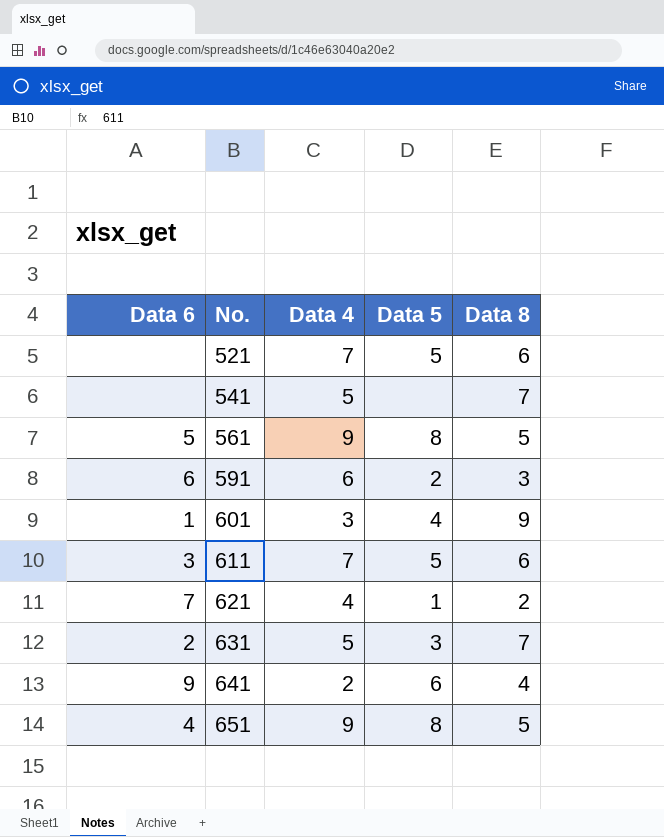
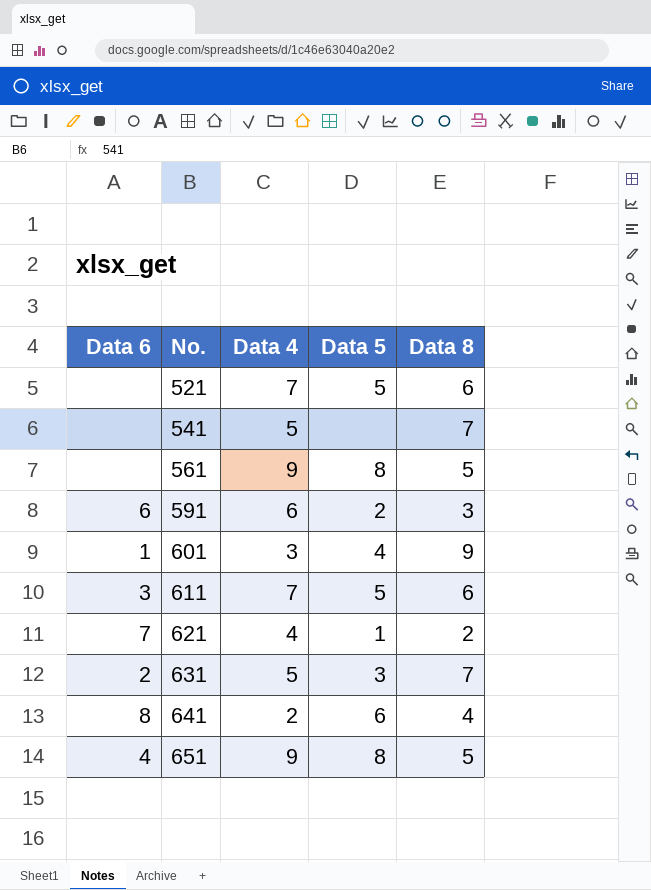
561 | Data 6: 5 -> none
641 | Data 6: 9 -> 8

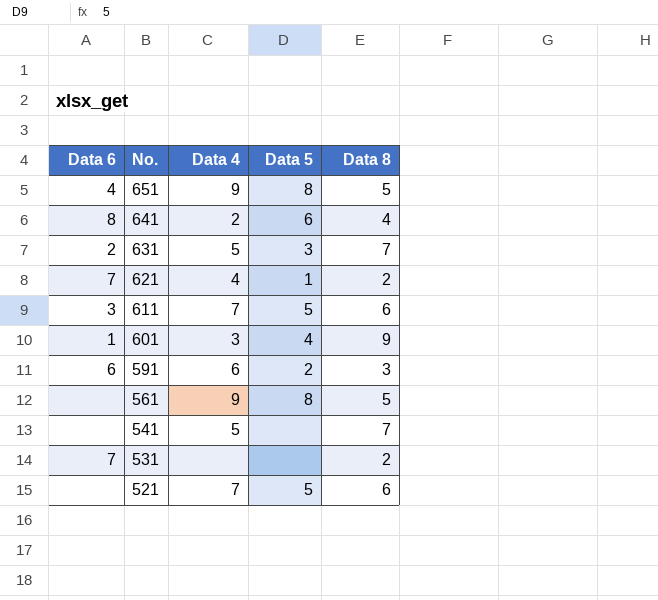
row order: No. ascending -> No. descending
row 531: none -> 7 | none | none | 2

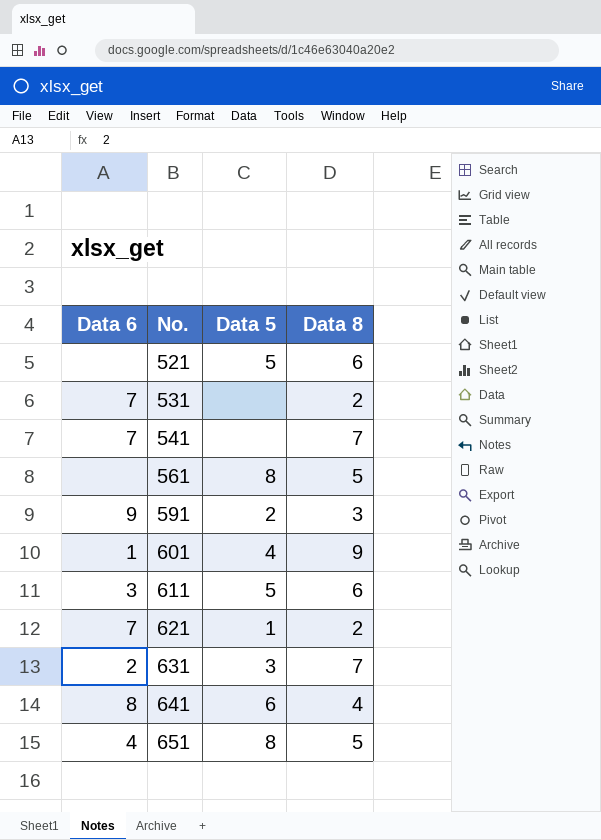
row order: No. descending -> No. ascending
column Data 4 | position: 3 -> none
541 | Data 6: none -> 7
591 | Data 6: 6 -> 9

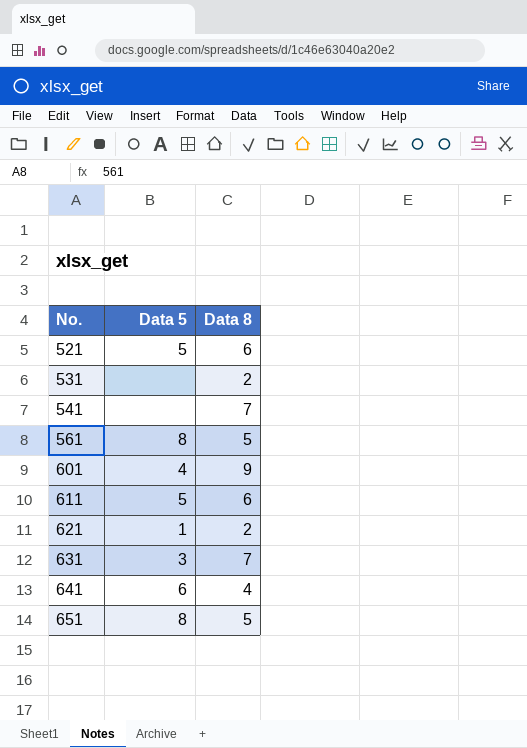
column Data 6 | position: 1 -> none
row 591: 9 | 2 | 3 -> none

